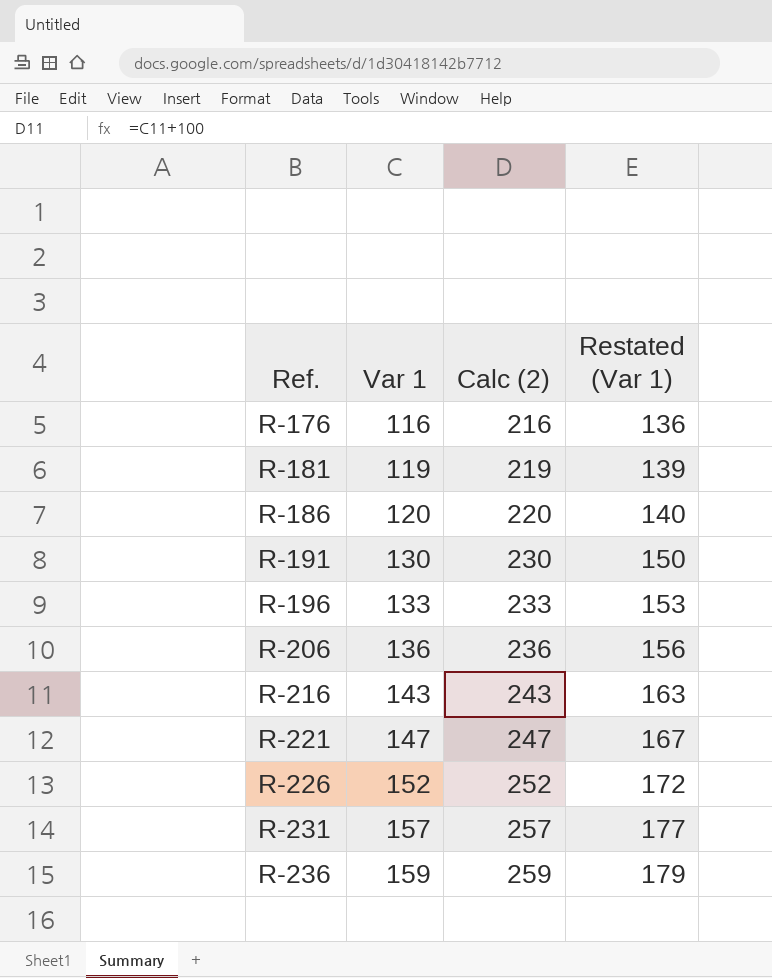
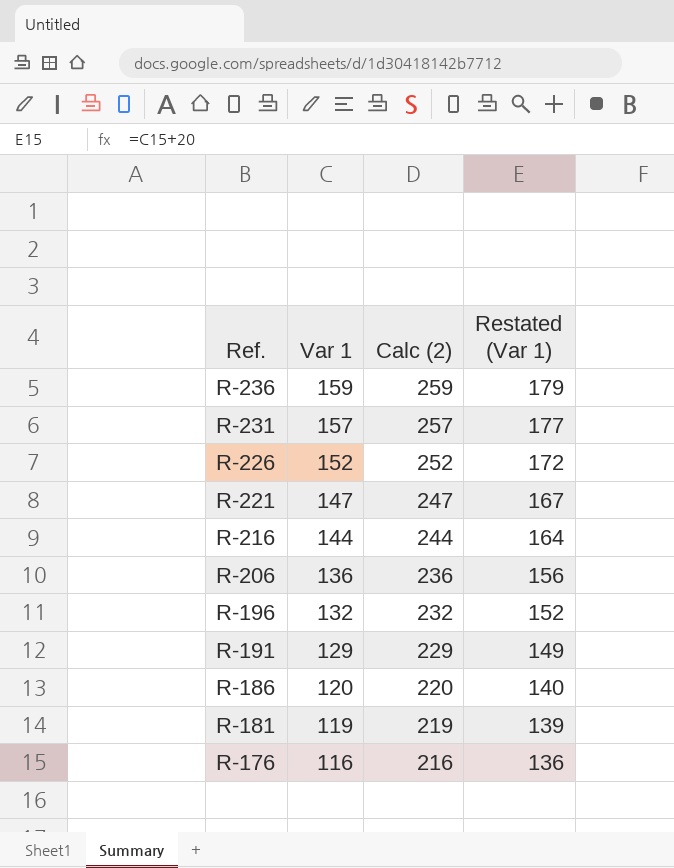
row order: Ref. ascending -> Ref. descending
R-216 | Var 1: 143 -> 144
R-216 | Calc (2): 243 -> 244
R-216 | Restated (Var 1): 163 -> 164
R-196 | Var 1: 133 -> 132
R-196 | Calc (2): 233 -> 232
R-196 | Restated (Var 1): 153 -> 152
R-191 | Var 1: 130 -> 129
R-191 | Calc (2): 230 -> 229
R-191 | Restated (Var 1): 150 -> 149

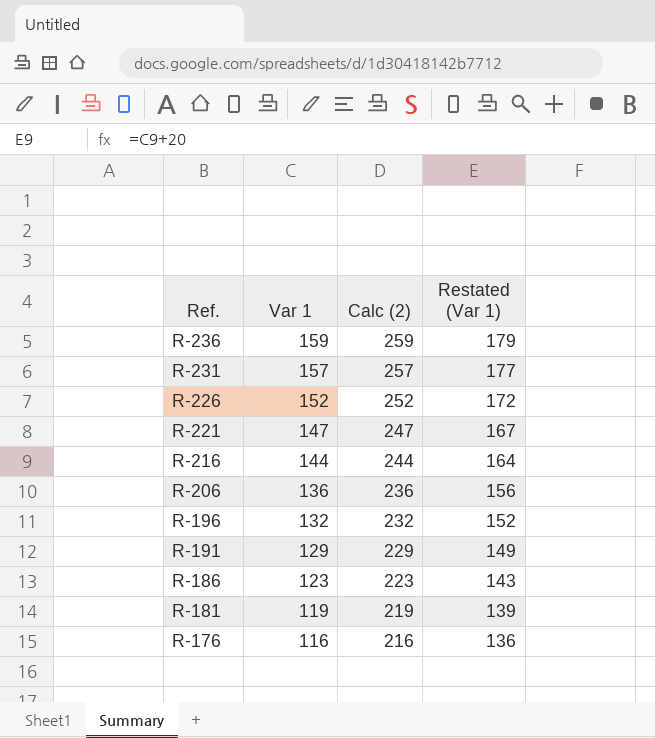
R-186 | Var 1: 120 -> 123
R-186 | Calc (2): 220 -> 223
R-186 | Restated (Var 1): 140 -> 143

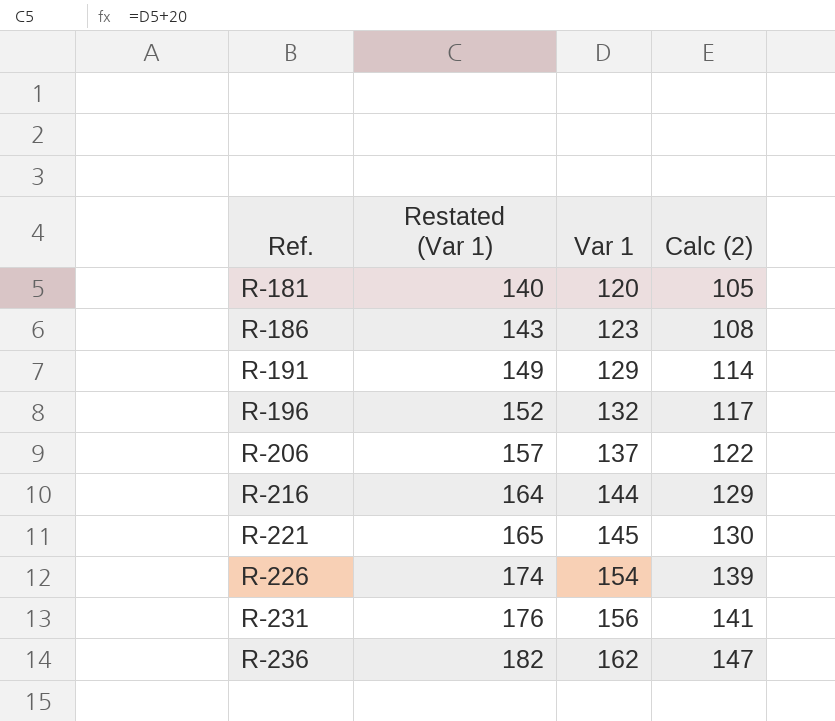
row order: Ref. descending -> Ref. ascending
column Restated (Var 1) | position: 4 -> 2
column Calc (2) | formula: [Var 1] + 100 -> [Var 1] - 15
row R-176: 116 | 216 | 136 -> none
R-181 | Restated (Var 1): 139 -> 140
R-181 | Var 1: 119 -> 120
R-206 | Restated (Var 1): 156 -> 157
R-206 | Var 1: 136 -> 137
R-221 | Restated (Var 1): 167 -> 165
R-221 | Var 1: 147 -> 145
R-226 | Restated (Var 1): 172 -> 174
R-226 | Var 1: 152 -> 154
R-231 | Restated (Var 1): 177 -> 176
R-231 | Var 1: 157 -> 156
R-236 | Restated (Var 1): 179 -> 182
R-236 | Var 1: 159 -> 162

